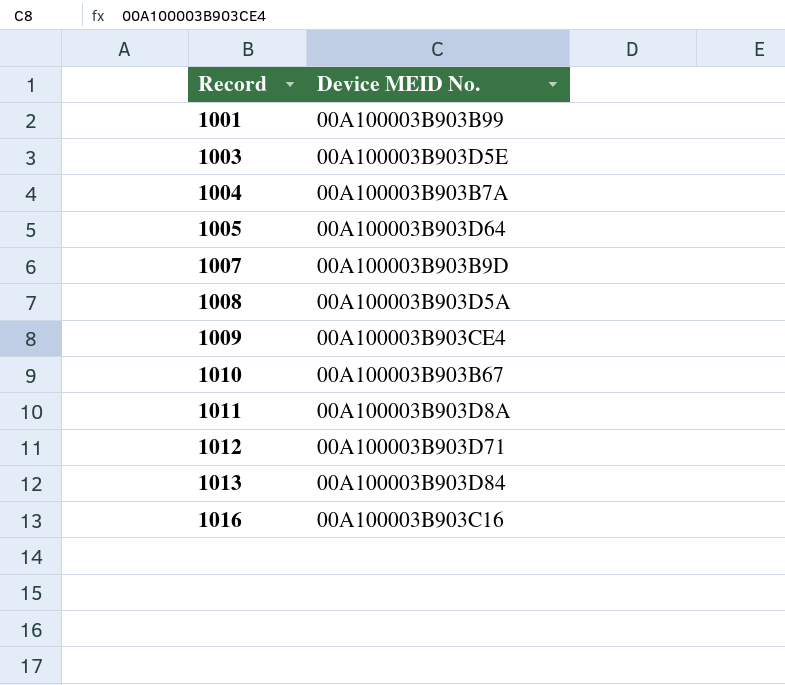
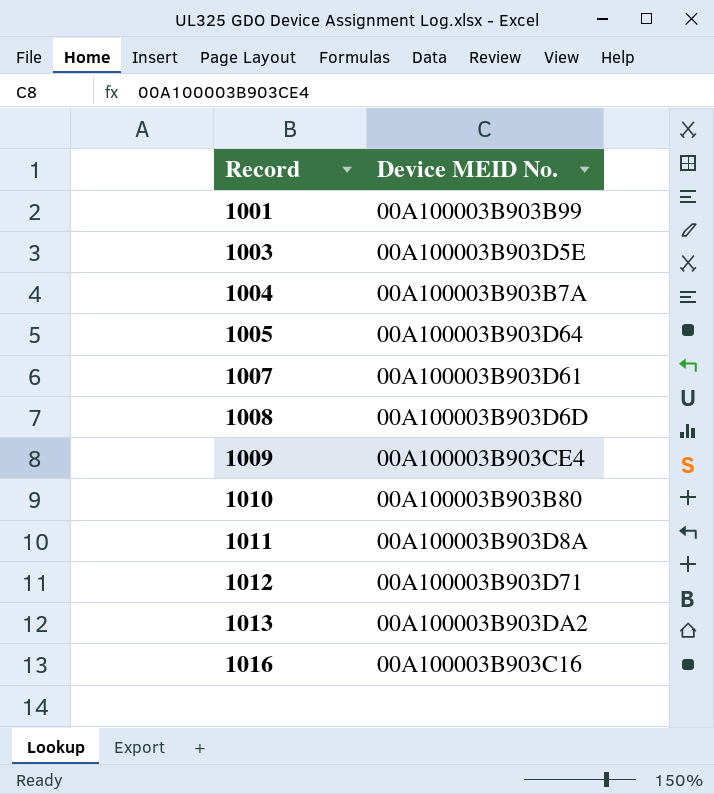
1007 | Device MEID No.: 00A100003B903B9D -> 00A100003B903D61
1008 | Device MEID No.: 00A100003B903D5A -> 00A100003B903D6D
1010 | Device MEID No.: 00A100003B903B67 -> 00A100003B903B80
1013 | Device MEID No.: 00A100003B903D84 -> 00A100003B903DA2

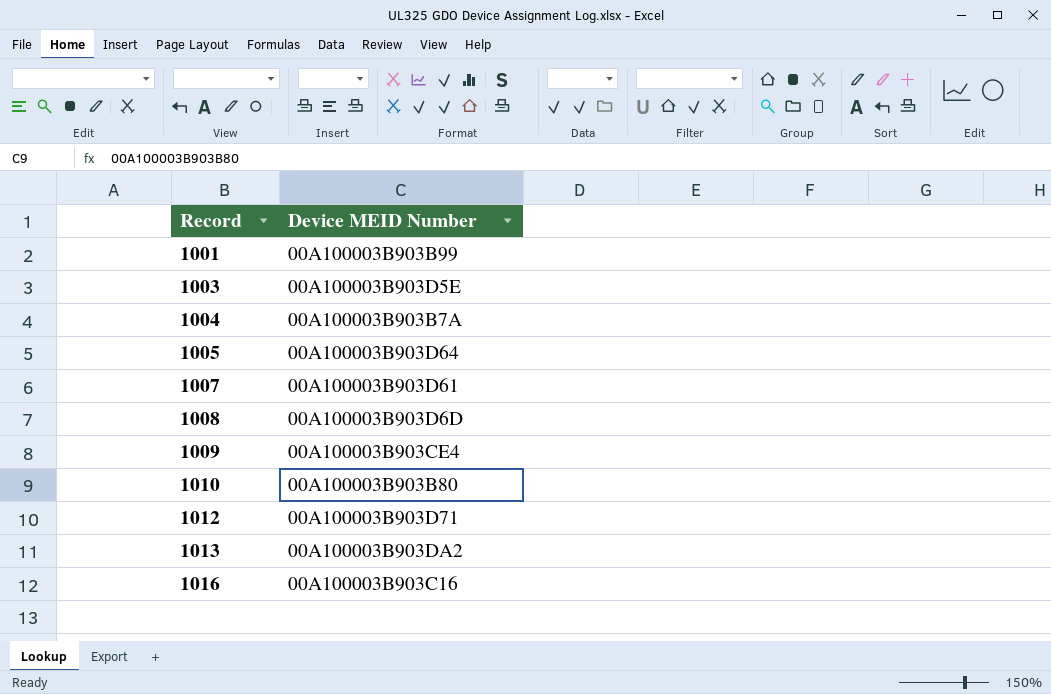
column name: Device MEID No. -> Device MEID Number
row 1011: 00A100003B903D8A -> none

